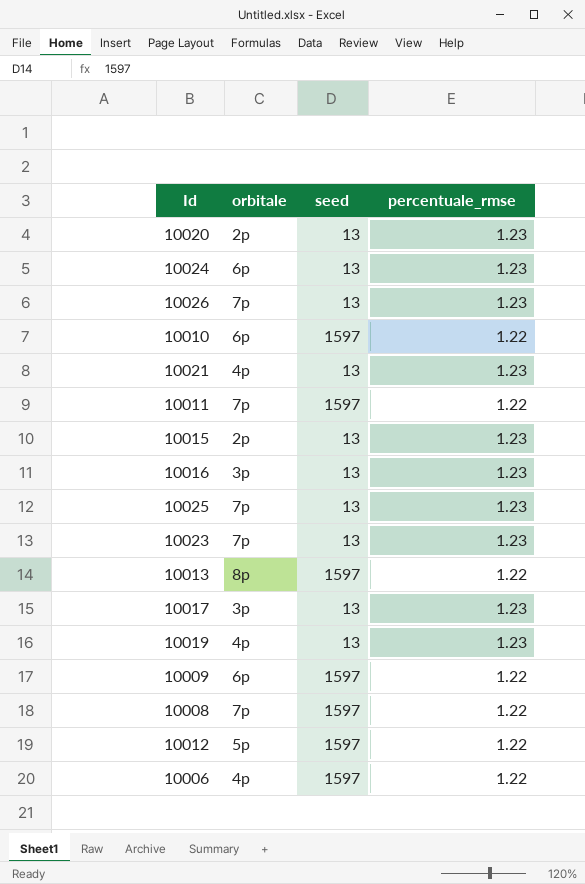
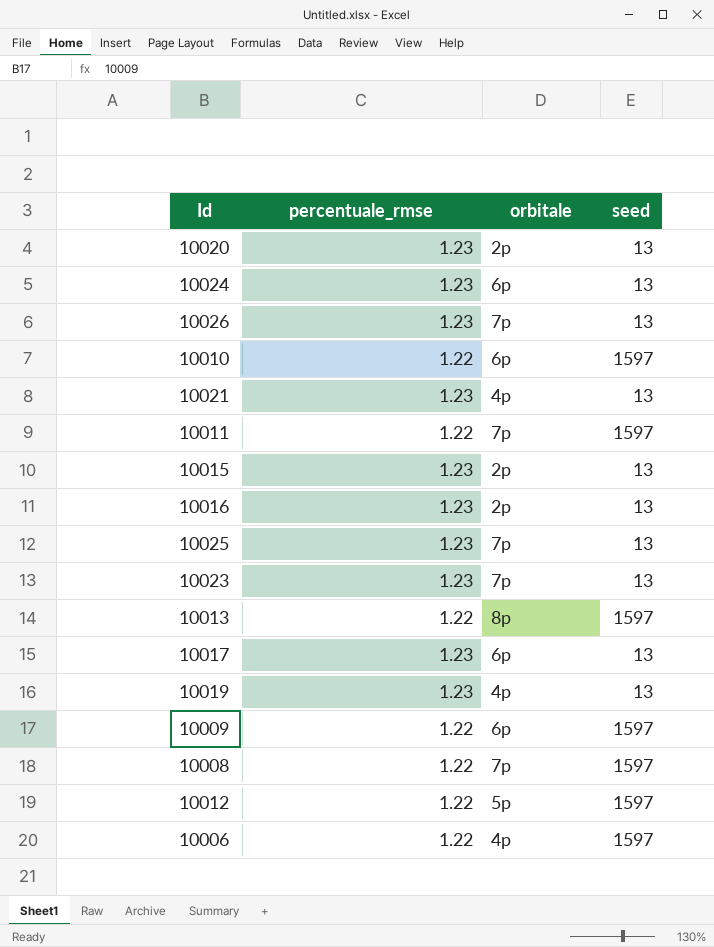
column percentuale_rmse | position: 4 -> 2
10016 | orbitale: 3p -> 2p
10017 | orbitale: 3p -> 6p

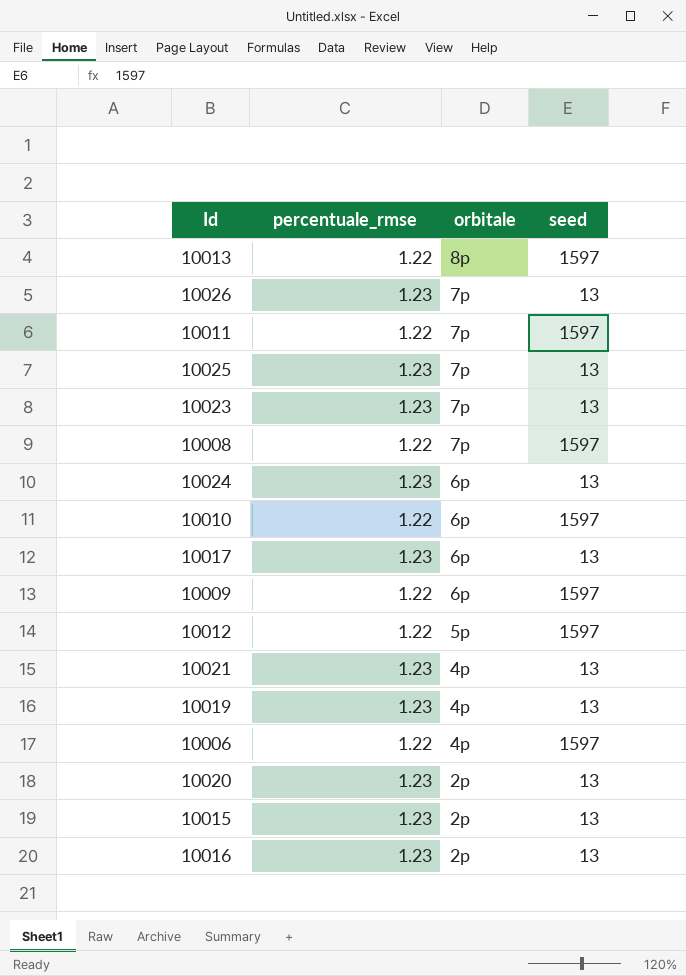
row order: none -> orbitale descending

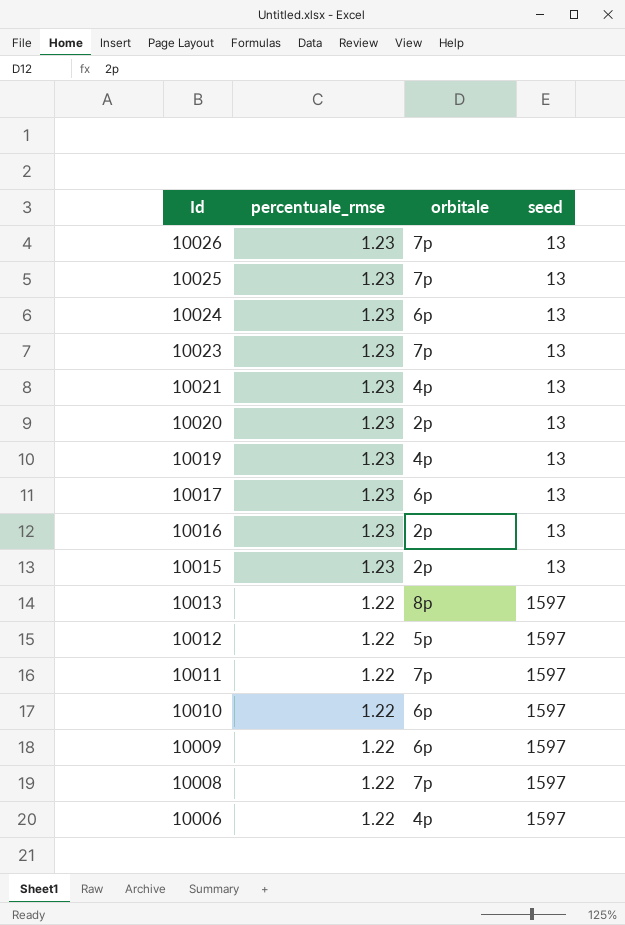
row order: orbitale descending -> Id descending

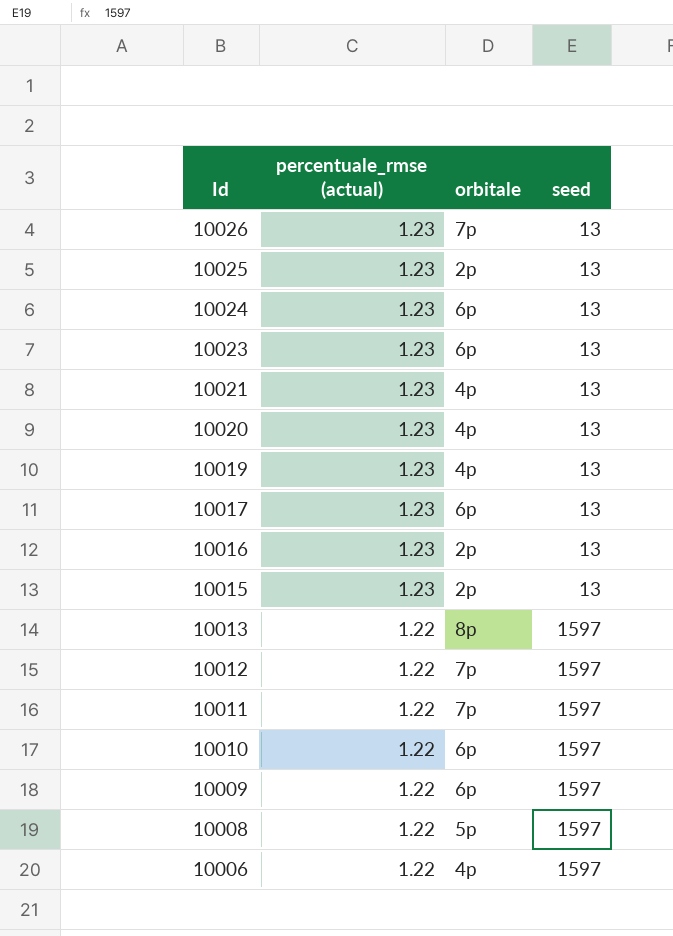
column name: percentuale_rmse -> percentuale_rmse (actual)
10025 | orbitale: 7p -> 2p
10023 | orbitale: 7p -> 6p
10020 | orbitale: 2p -> 4p
10012 | orbitale: 5p -> 7p
10008 | orbitale: 7p -> 5p

